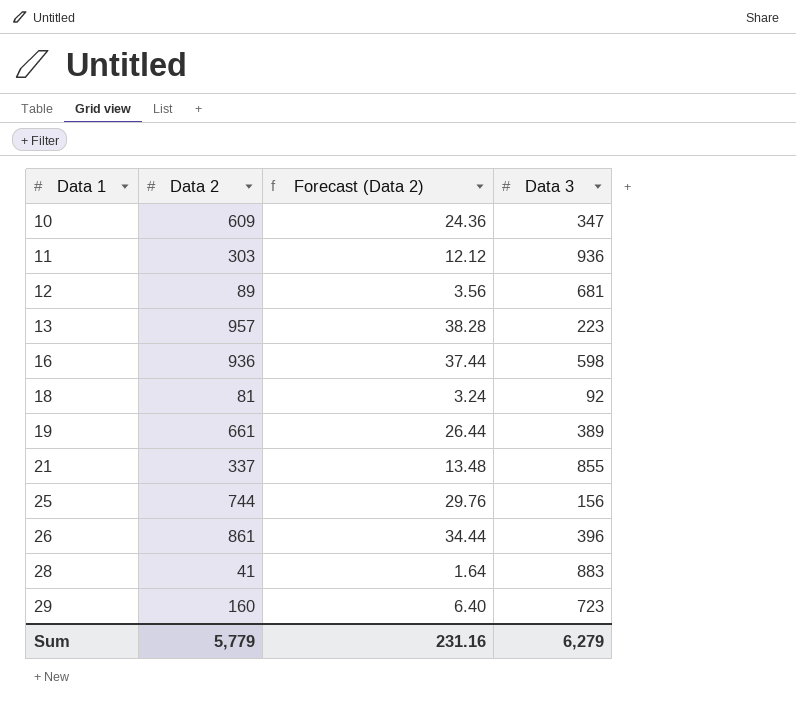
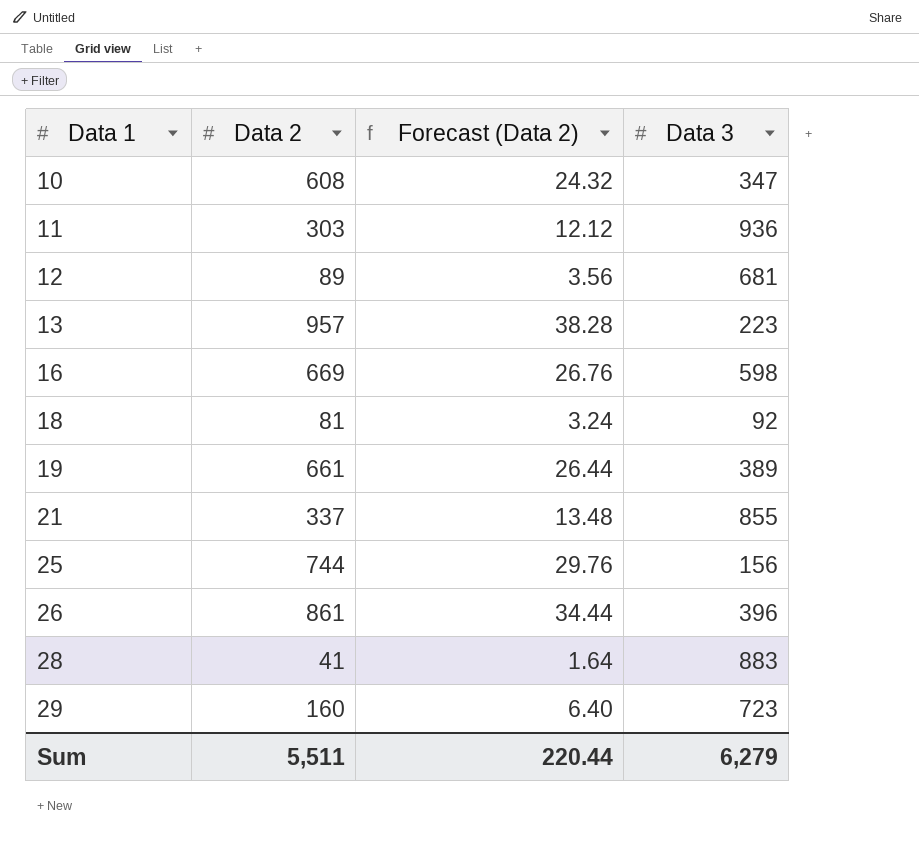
10 | Data 2: 609 -> 608
10 | Forecast (Data 2): 24.36 -> 24.32
16 | Data 2: 936 -> 669
16 | Forecast (Data 2): 37.44 -> 26.76
Sum | Data 2: 5,779 -> 5,511
Sum | Forecast (Data 2): 231.16 -> 220.44

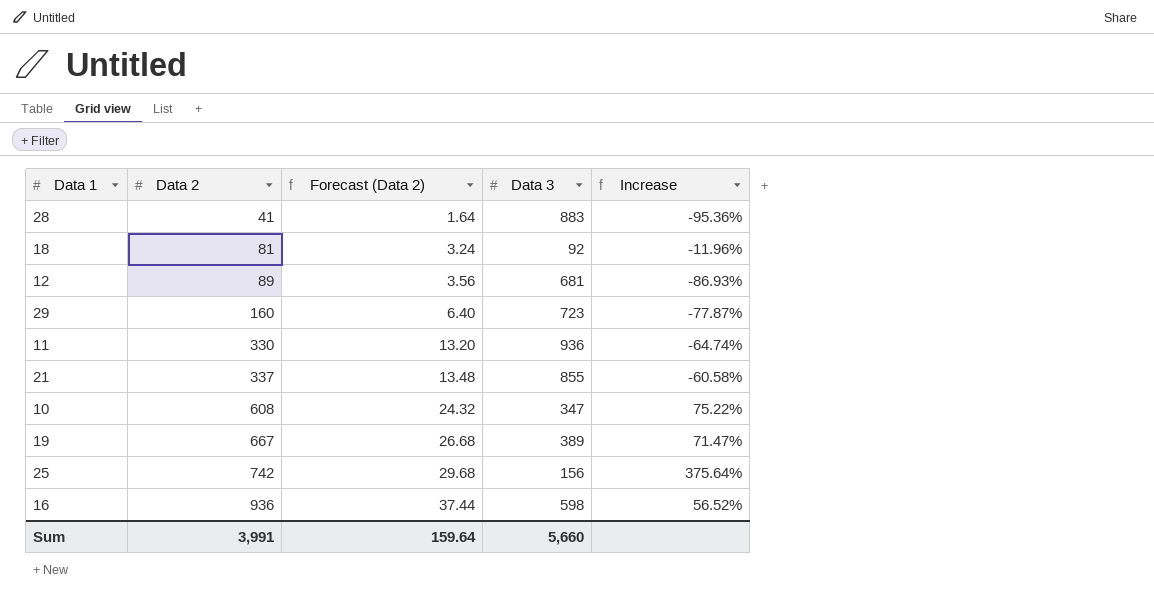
row order: Data 1 ascending -> Data 2 ascending
column Increase | formula: none -> ([Data 2] - [Data 3]) / [Data 3]
row 13: 957 | 38.28 | 223 -> none
row 26: 861 | 34.44 | 396 -> none
11 | Data 2: 303 -> 330
11 | Forecast (Data 2): 12.12 -> 13.20
19 | Data 2: 661 -> 667
19 | Forecast (Data 2): 26.44 -> 26.68
25 | Data 2: 744 -> 742
25 | Forecast (Data 2): 29.76 -> 29.68
16 | Data 2: 669 -> 936
16 | Forecast (Data 2): 26.76 -> 37.44
Sum | Data 2: 5,511 -> 3,991
Sum | Forecast (Data 2): 220.44 -> 159.64
Sum | Data 3: 6,279 -> 5,660

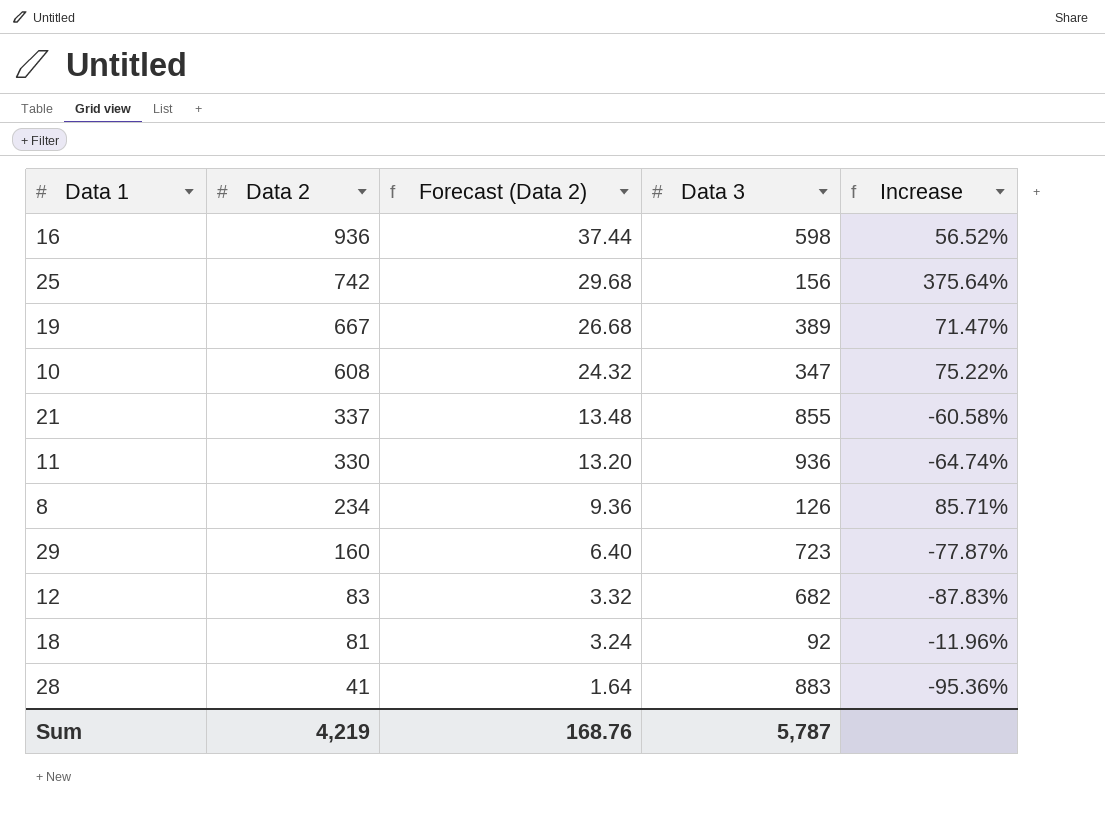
row order: Data 2 ascending -> Data 2 descending
row 8: none -> 234 | 9.36 | 126 | 85.71%
12 | Data 2: 89 -> 83
12 | Forecast (Data 2): 3.56 -> 3.32
12 | Data 3: 681 -> 682
12 | Increase: -86.93% -> -87.83%
Sum | Data 2: 3,991 -> 4,219
Sum | Forecast (Data 2): 159.64 -> 168.76
Sum | Data 3: 5,660 -> 5,787

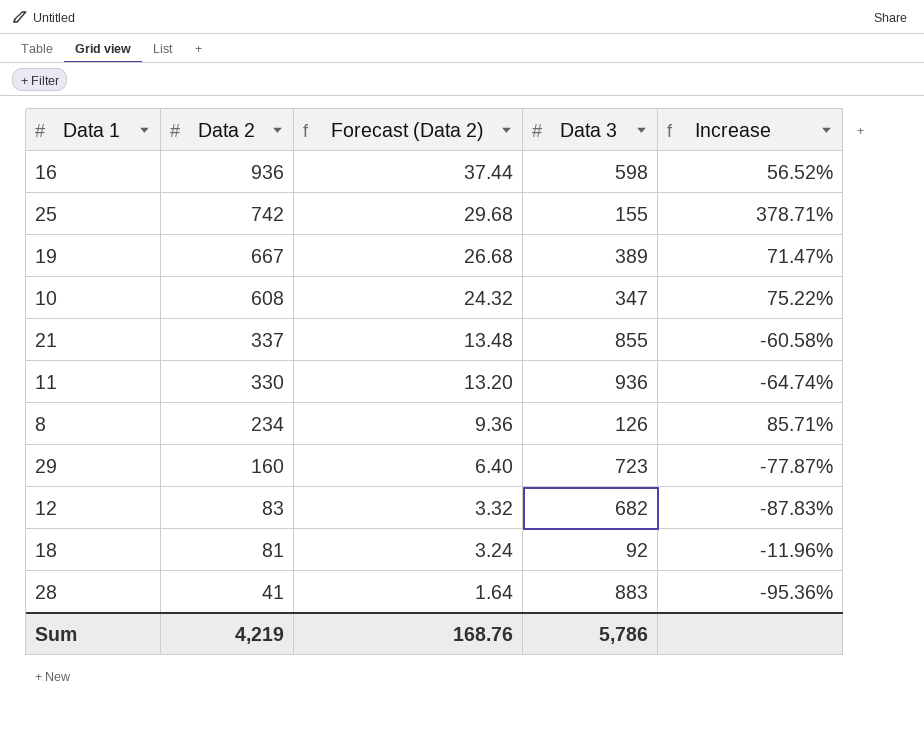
25 | Data 3: 156 -> 155
25 | Increase: 375.64% -> 378.71%
Sum | Data 3: 5,787 -> 5,786

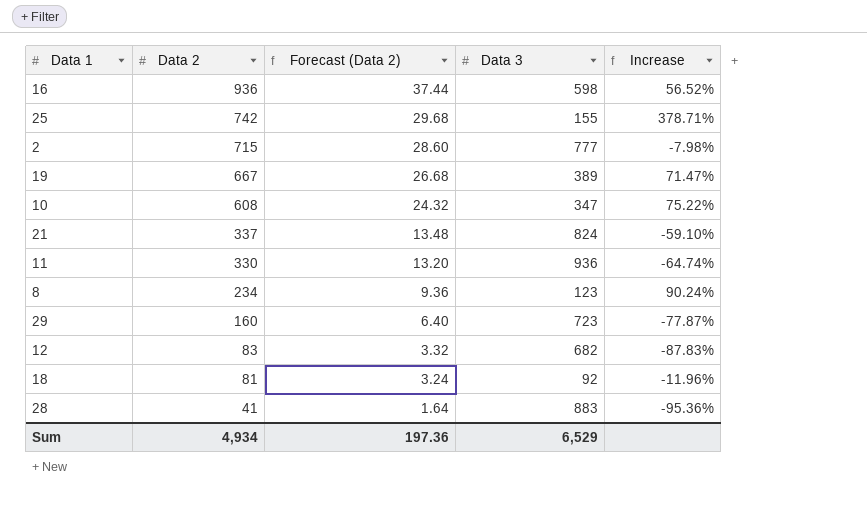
row 2: none -> 715 | 28.60 | 777 | -7.98%
21 | Data 3: 855 -> 824
21 | Increase: -60.58% -> -59.10%
8 | Data 3: 126 -> 123
8 | Increase: 85.71% -> 90.24%
Sum | Data 2: 4,219 -> 4,934
Sum | Forecast (Data 2): 168.76 -> 197.36
Sum | Data 3: 5,786 -> 6,529

